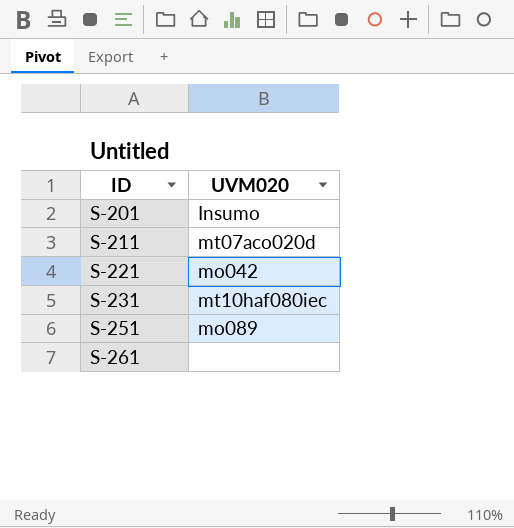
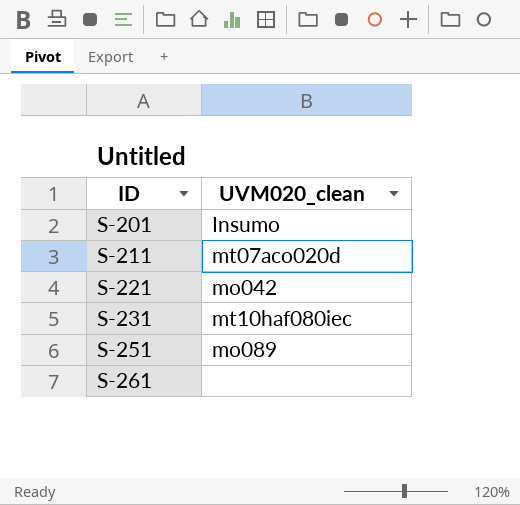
column name: UVM020 -> UVM020_clean

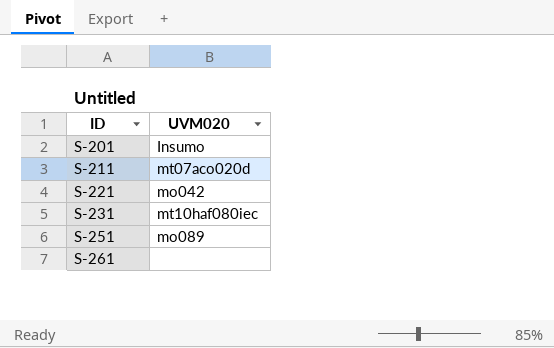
column name: UVM020_clean -> UVM020

